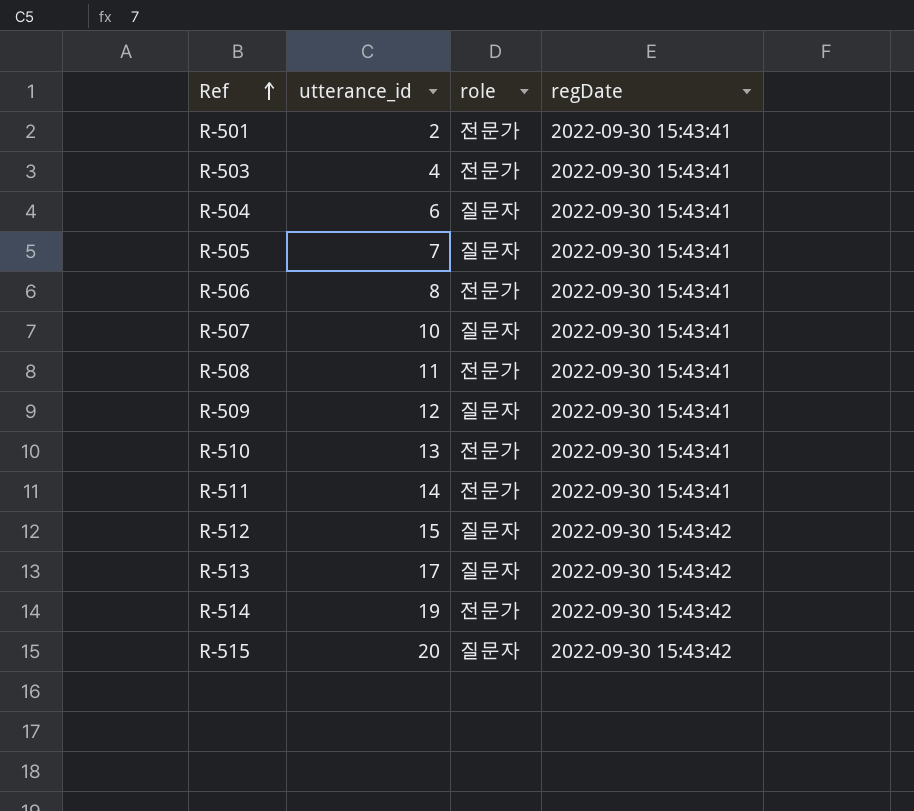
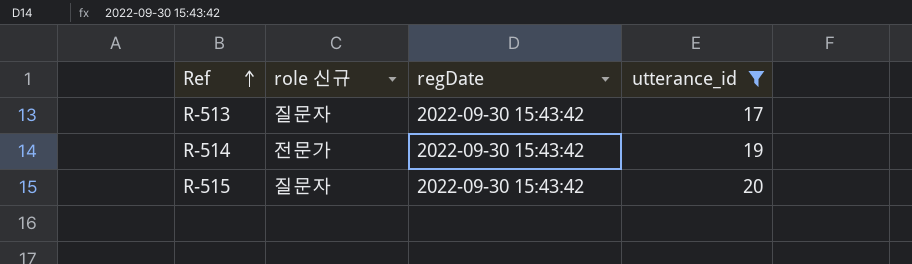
filter: none -> utterance_id >= 17
column name: role -> role 신규
column utterance_id | position: 2 -> 4

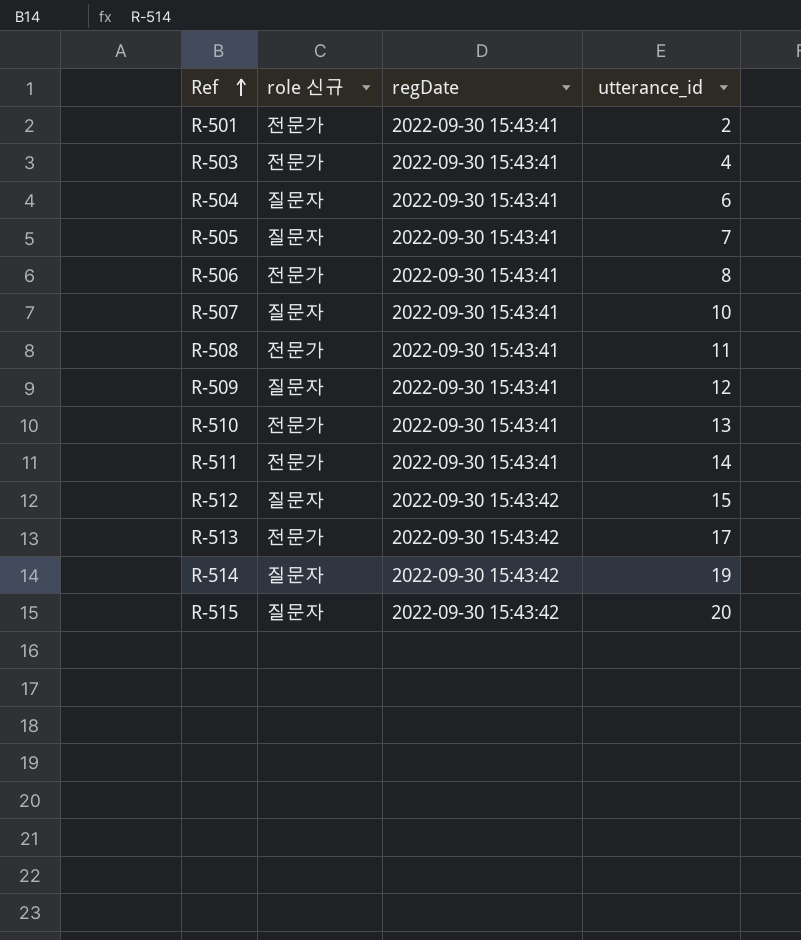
filter: utterance_id >= 17 -> none
R-513 | role 신규: 질문자 -> 전문가
R-514 | role 신규: 전문가 -> 질문자

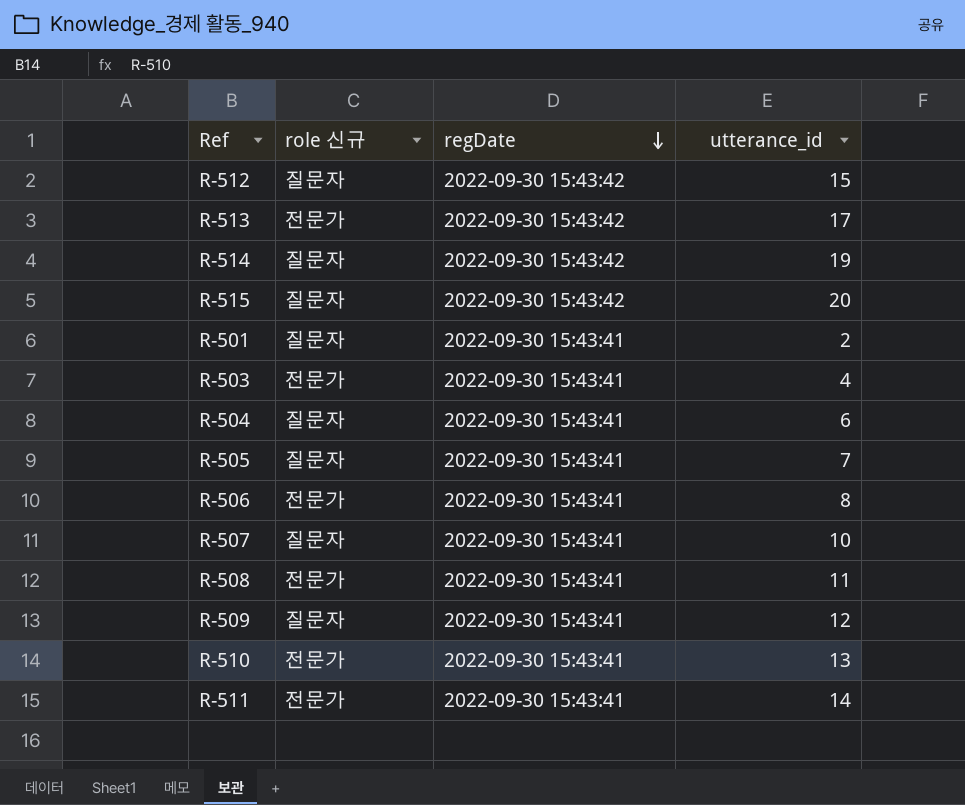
row order: Ref ascending -> regDate descending
R-501 | role 신규: 전문가 -> 질문자

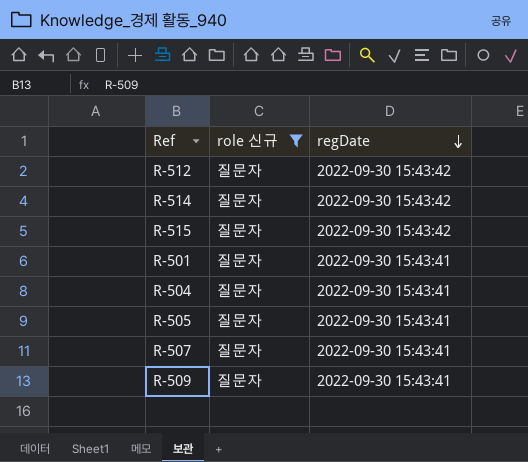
filter: none -> role 신규 = 질문자
column utterance_id | position: 4 -> none

